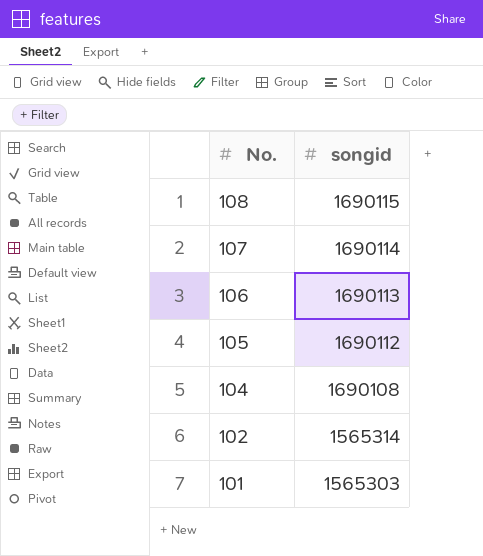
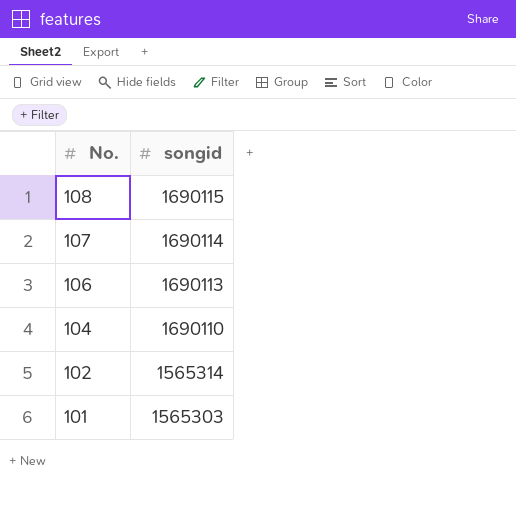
row 105: 1690112 -> none
104 | songid: 1690108 -> 1690110

